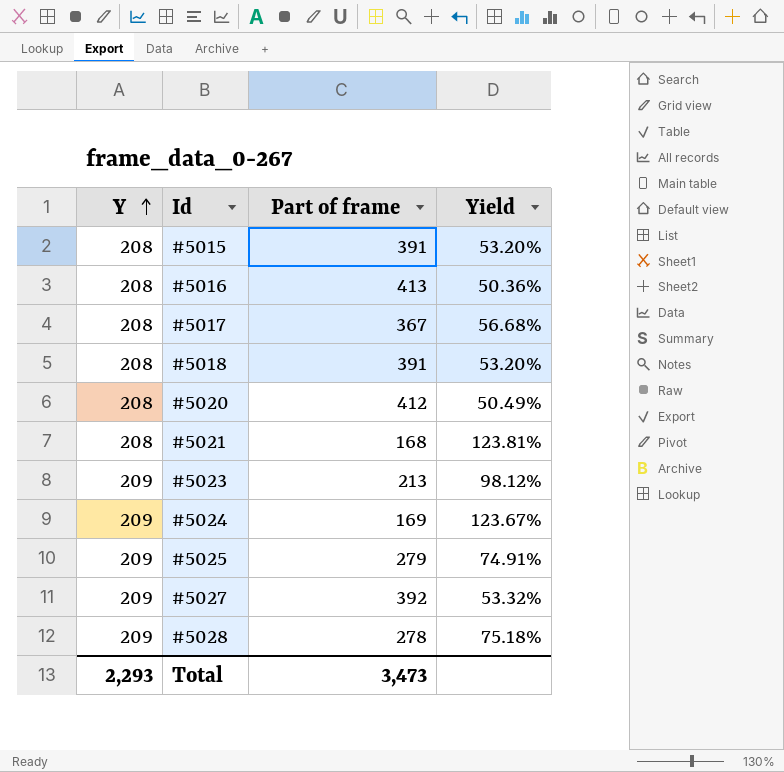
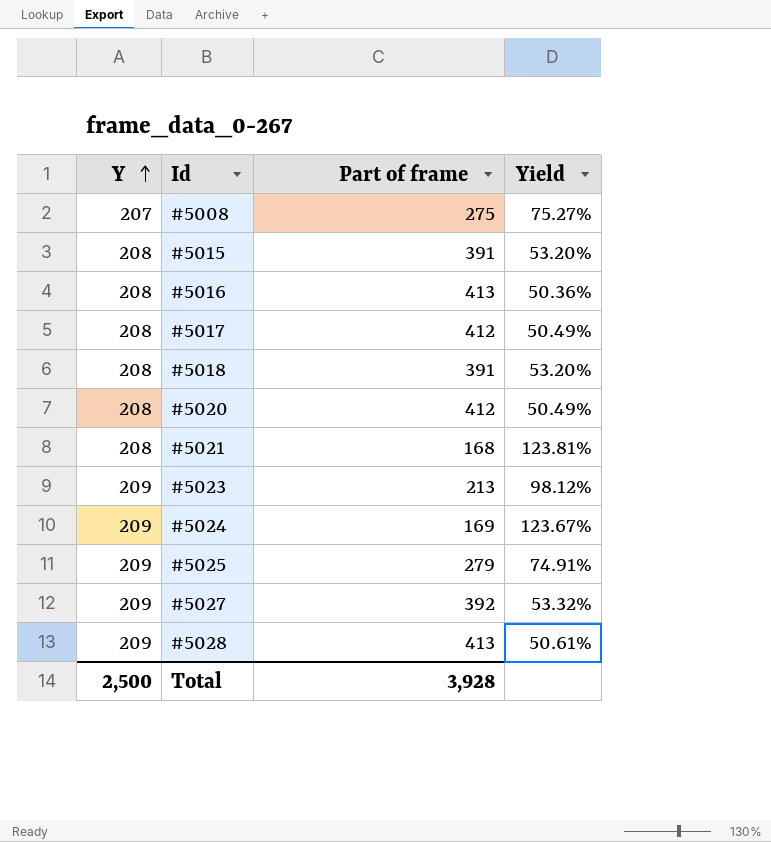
row #5008: none -> 207 | 275 | 75.27%
#5017 | Part of frame: 367 -> 412
#5017 | Yield: 56.68% -> 50.49%
#5028 | Part of frame: 278 -> 413
#5028 | Yield: 75.18% -> 50.61%
Total | Y: 2,293 -> 2,500
Total | Part of frame: 3,473 -> 3,928

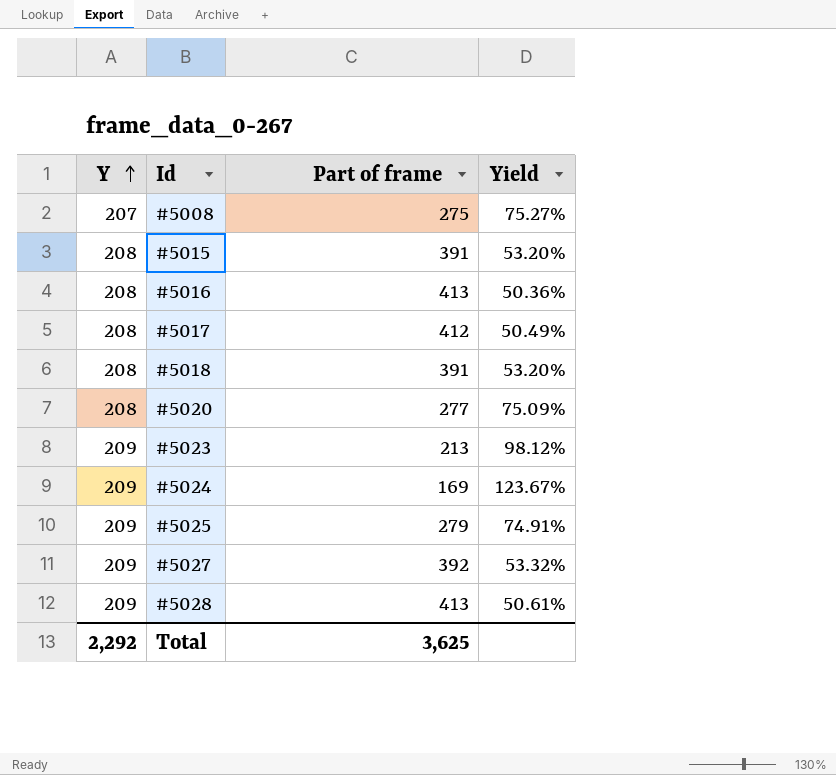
row #5021: 208 | 168 | 123.81% -> none
#5020 | Part of frame: 412 -> 277
#5020 | Yield: 50.49% -> 75.09%
Total | Y: 2,500 -> 2,292
Total | Part of frame: 3,928 -> 3,625

